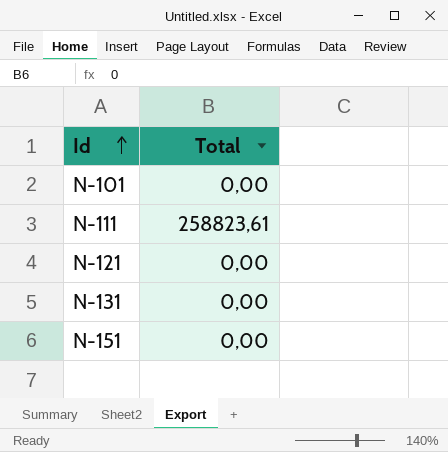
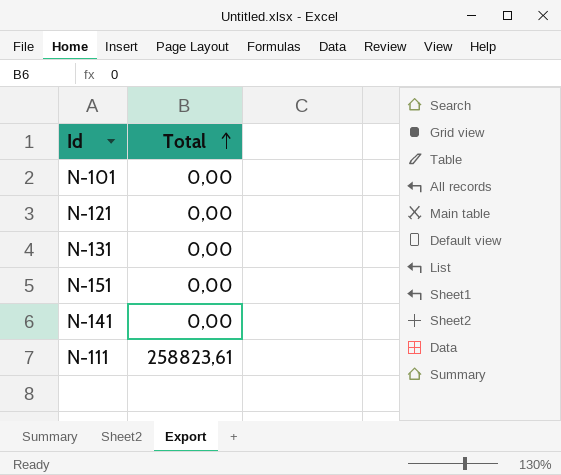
row order: Id ascending -> Total ascending
row N-141: none -> 0,00

